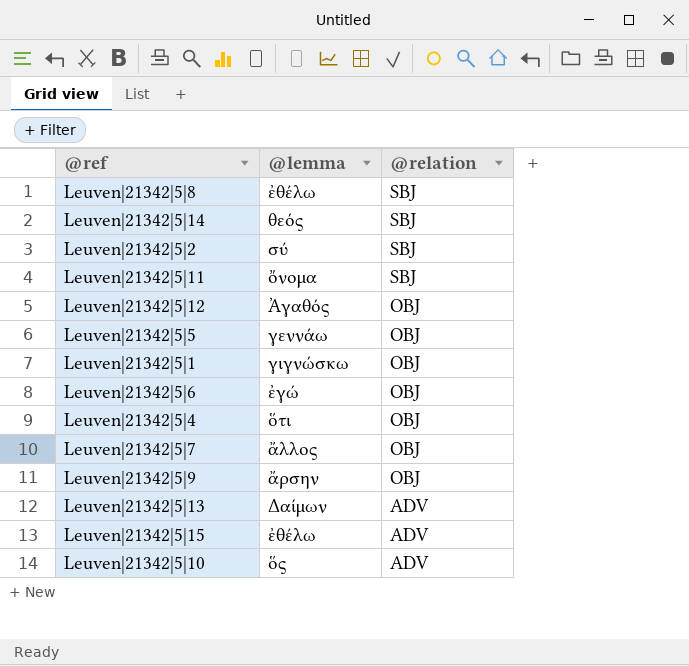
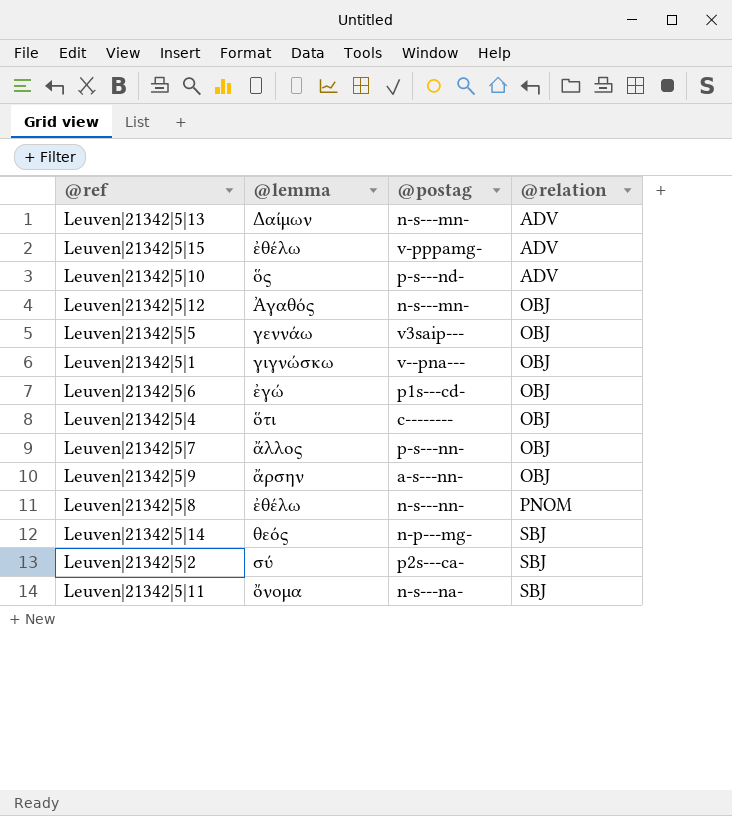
row order: @relation descending -> @relation ascending
column @postag | position: none -> 3
Leuven|21342|5|8 | @relation: SBJ -> PNOM

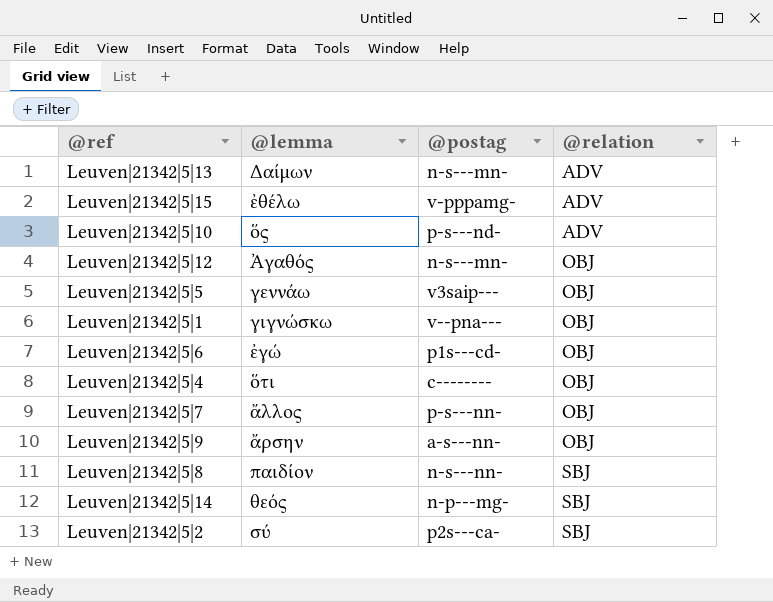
row Leuven|21342|5|11: ὄνομα | n-s---na- | SBJ -> none
Leuven|21342|5|8 | @lemma: ἐθέλω -> παιδίον
Leuven|21342|5|8 | @relation: PNOM -> SBJ

